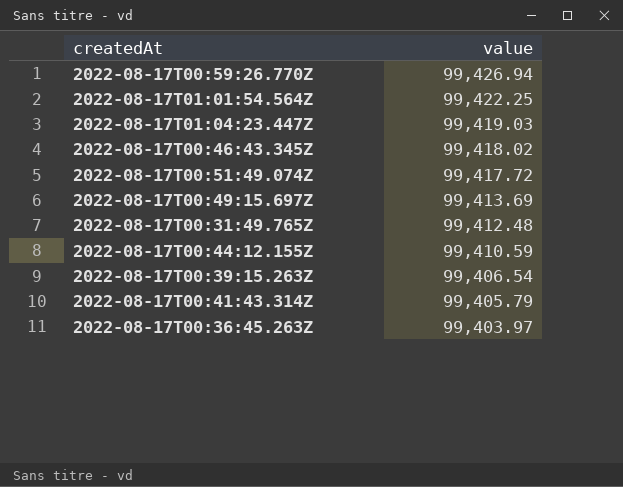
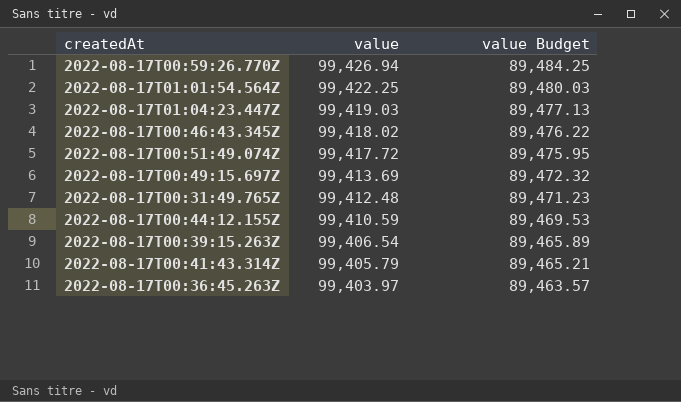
column value Budget | formula: none -> [value] * 0.9

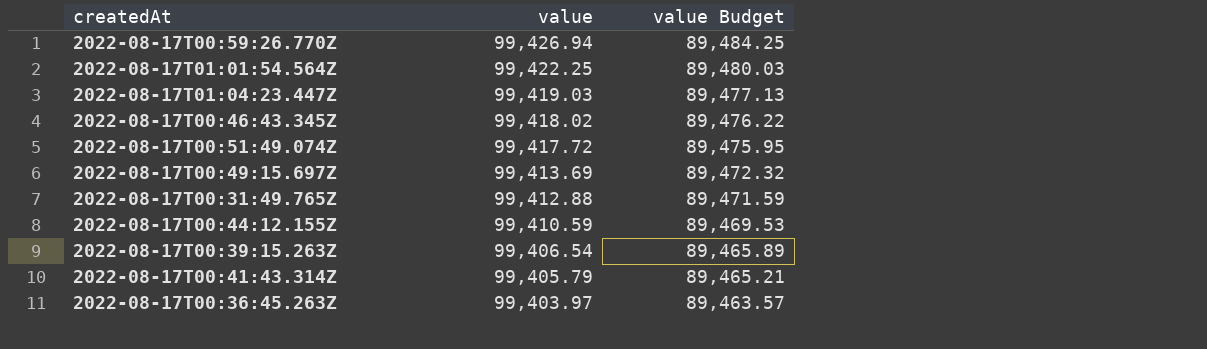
2022-08-17T00:31:49.765Z | value: 99,412.48 -> 99,412.88
2022-08-17T00:31:49.765Z | value Budget: 89,471.23 -> 89,471.59

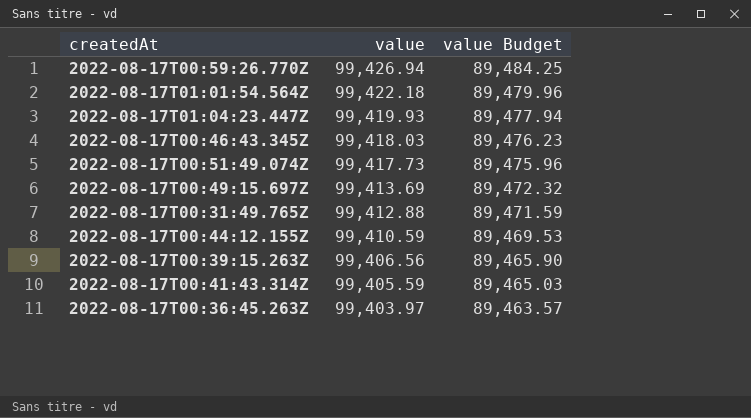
2022-08-17T01:01:54.564Z | value: 99,422.25 -> 99,422.18
2022-08-17T01:01:54.564Z | value Budget: 89,480.03 -> 89,479.96
2022-08-17T01:04:23.447Z | value: 99,419.03 -> 99,419.93
2022-08-17T01:04:23.447Z | value Budget: 89,477.13 -> 89,477.94
2022-08-17T00:46:43.345Z | value: 99,418.02 -> 99,418.03
2022-08-17T00:46:43.345Z | value Budget: 89,476.22 -> 89,476.23
2022-08-17T00:51:49.074Z | value: 99,417.72 -> 99,417.73
2022-08-17T00:51:49.074Z | value Budget: 89,475.95 -> 89,475.96
2022-08-17T00:39:15.263Z | value: 99,406.54 -> 99,406.56
2022-08-17T00:39:15.263Z | value Budget: 89,465.89 -> 89,465.90
2022-08-17T00:41:43.314Z | value: 99,405.79 -> 99,405.59
2022-08-17T00:41:43.314Z | value Budget: 89,465.21 -> 89,465.03

